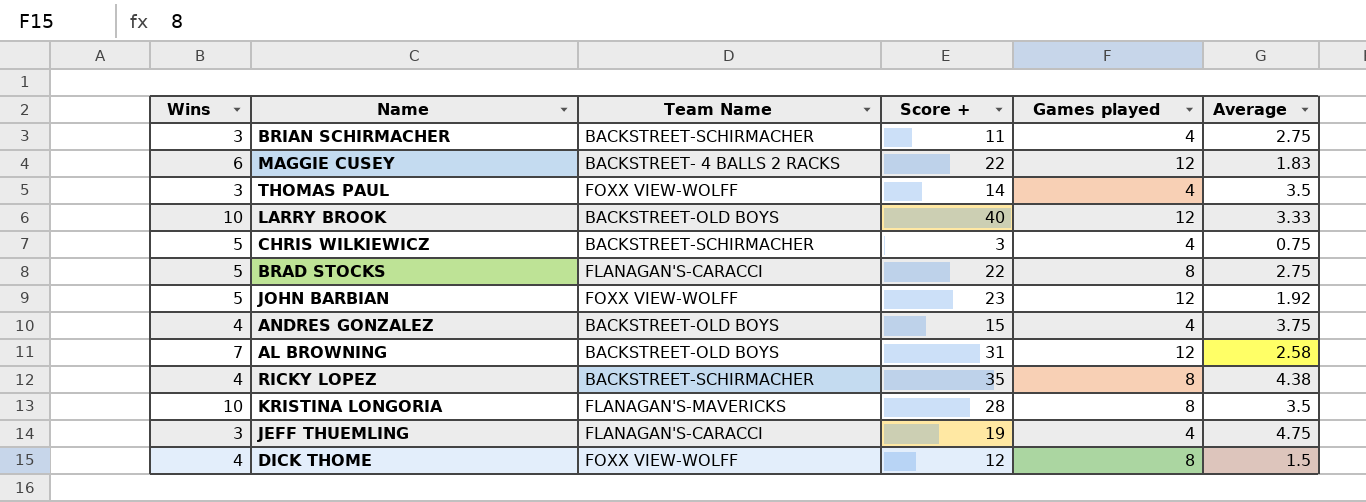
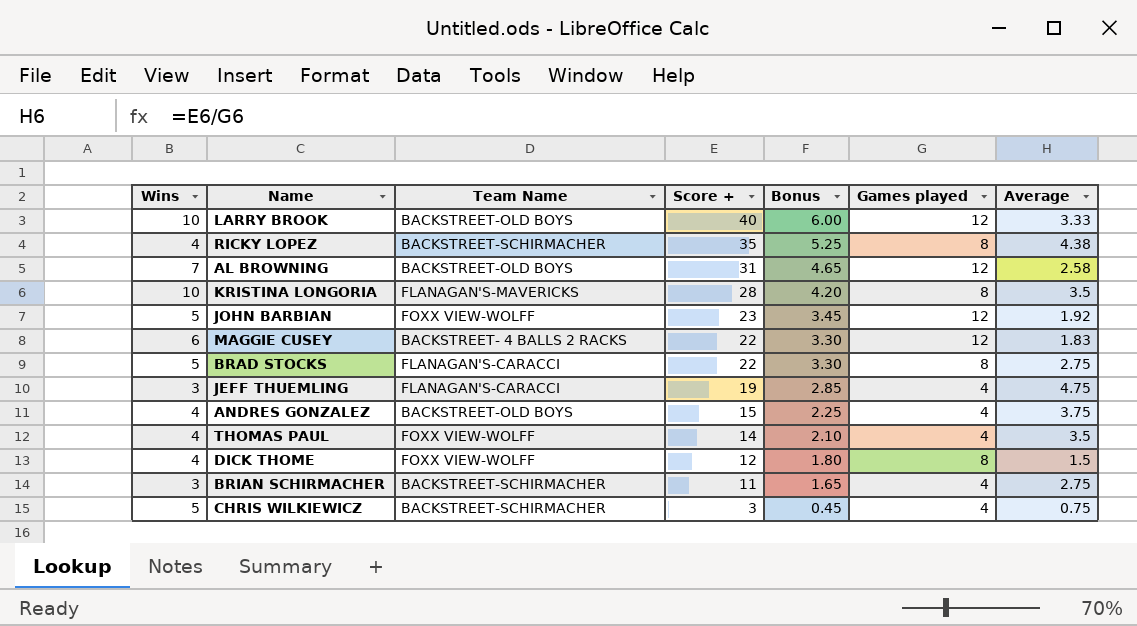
row order: none -> Score + descending
column Bonus | formula: none -> [Score +] * 0.15
THOMAS PAUL | Wins: 3 -> 4

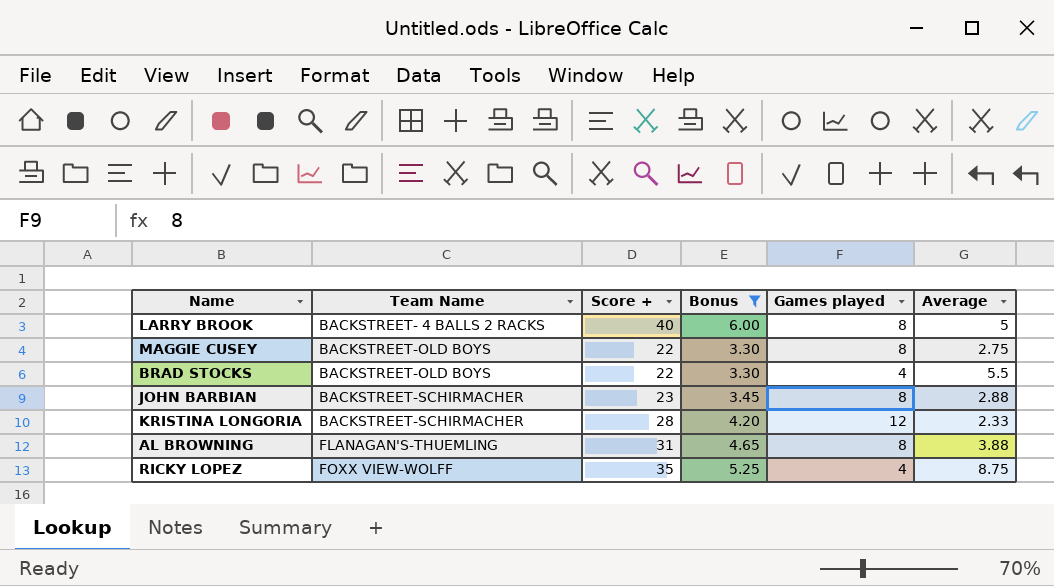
filter: none -> Bonus >= 3.30
row order: Score + descending -> Team Name ascending
column Wins | position: 1 -> none
LARRY BROOK | Team Name: BACKSTREET-OLD BOYS -> BACKSTREET- 4 BALLS 2 RACKS
LARRY BROOK | Games played: 12 -> 8
LARRY BROOK | Average: 3.33 -> 5
MAGGIE CUSEY | Team Name: BACKSTREET- 4 BALLS 2 RACKS -> BACKSTREET-OLD BOYS
MAGGIE CUSEY | Games played: 12 -> 8
MAGGIE CUSEY | Average: 1.83 -> 2.75
BRAD STOCKS | Team Name: FLANAGAN'S-CARACCI -> BACKSTREET-OLD BOYS
BRAD STOCKS | Games played: 8 -> 4
BRAD STOCKS | Average: 2.75 -> 5.5
JOHN BARBIAN | Team Name: FOXX VIEW-WOLFF -> BACKSTREET-SCHIRMACHER
JOHN BARBIAN | Games played: 12 -> 8
JOHN BARBIAN | Average: 1.92 -> 2.88
KRISTINA LONGORIA | Team Name: FLANAGAN'S-MAVERICKS -> BACKSTREET-SCHIRMACHER
KRISTINA LONGORIA | Games played: 8 -> 12
KRISTINA LONGORIA | Average: 3.5 -> 2.33
AL BROWNING | Team Name: BACKSTREET-OLD BOYS -> FLANAGAN'S-THUEMLING
AL BROWNING | Games played: 12 -> 8
AL BROWNING | Average: 2.58 -> 3.88
RICKY LOPEZ | Team Name: BACKSTREET-SCHIRMACHER -> FOXX VIEW-WOLFF
RICKY LOPEZ | Games played: 8 -> 4
RICKY LOPEZ | Average: 4.38 -> 8.75

